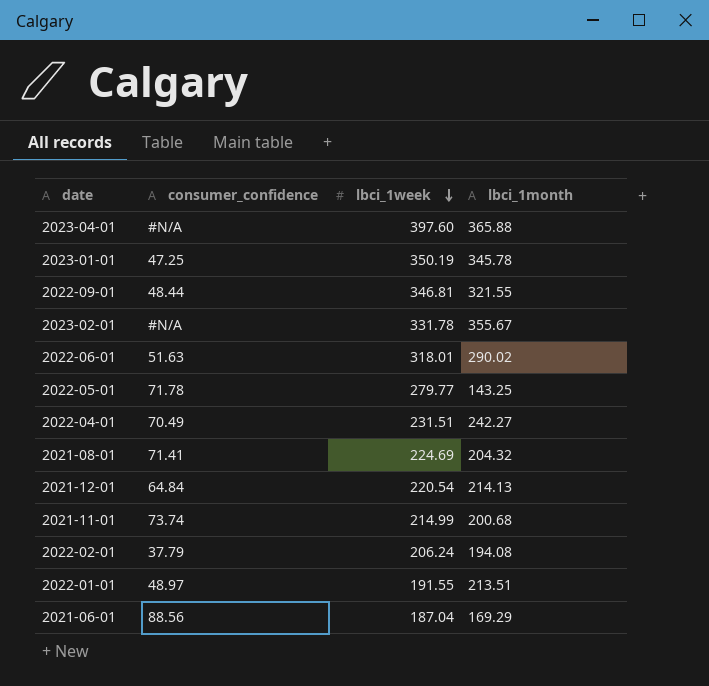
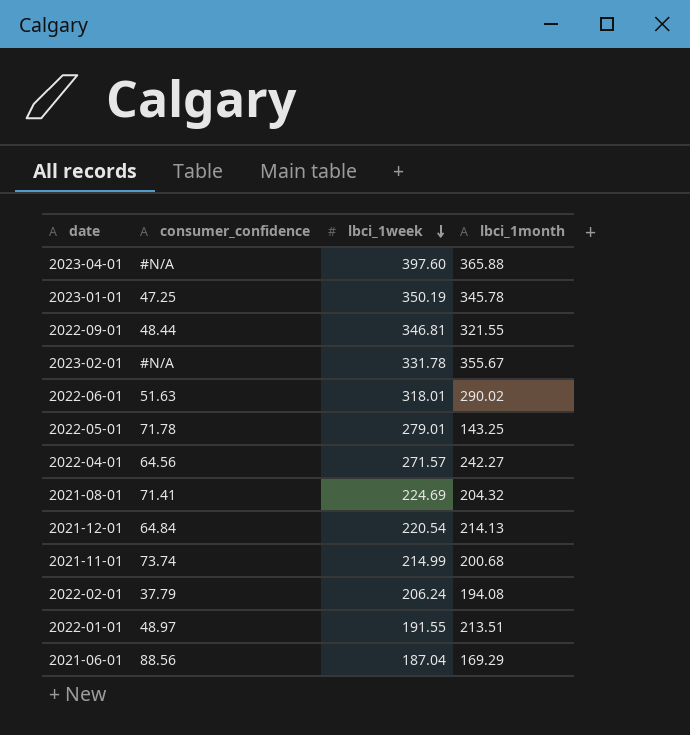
2022-05-01 | lbci_1week: 279.77 -> 279.01
2022-04-01 | consumer_confidence: 70.49 -> 64.56
2022-04-01 | lbci_1week: 231.51 -> 271.57

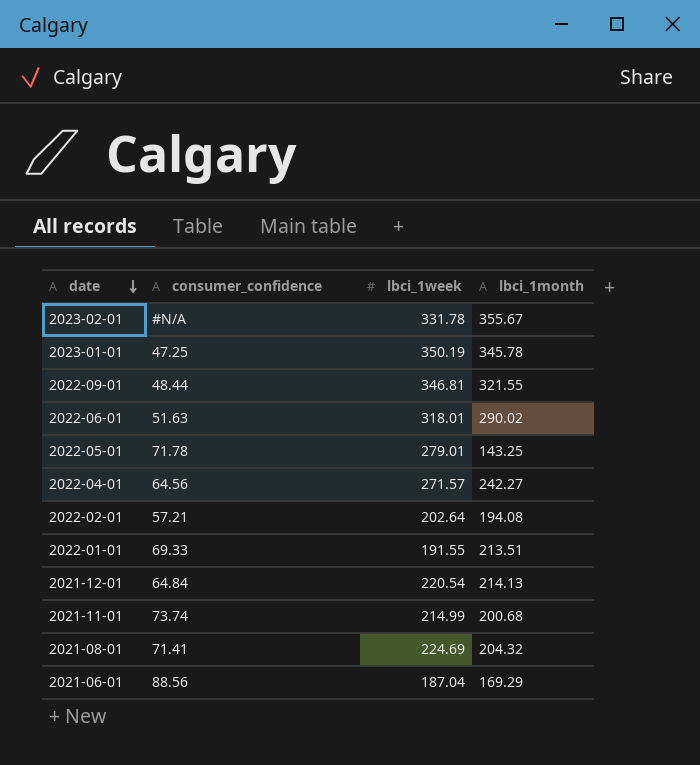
row order: lbci_1week descending -> date descending
row 2023-04-01: #N/A | 397.60 | 365.88 -> none
2022-02-01 | consumer_confidence: 37.79 -> 57.21
2022-02-01 | lbci_1week: 206.24 -> 202.64
2022-01-01 | consumer_confidence: 48.97 -> 69.33

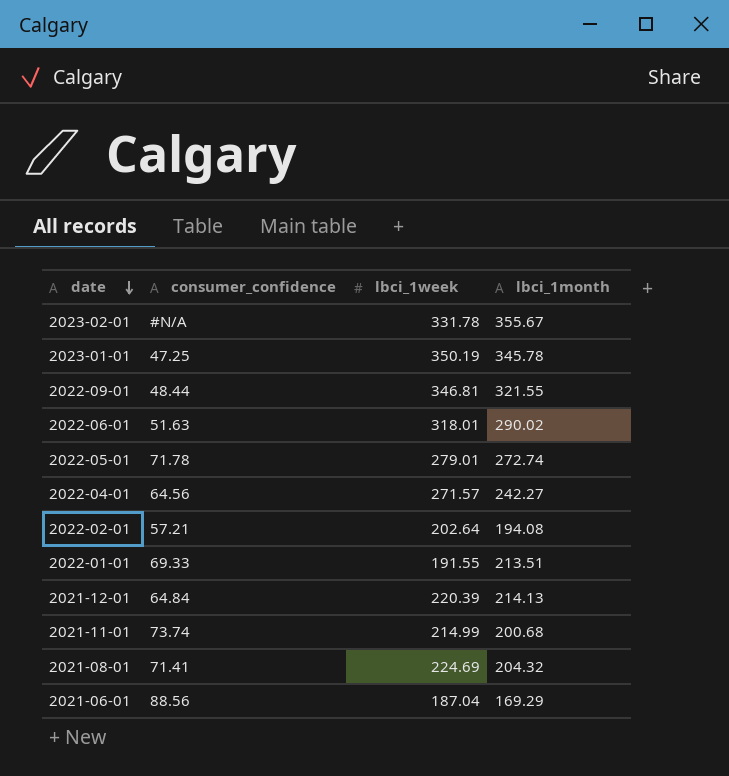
2022-05-01 | lbci_1month: 143.25 -> 272.74
2021-12-01 | lbci_1week: 220.54 -> 220.39

